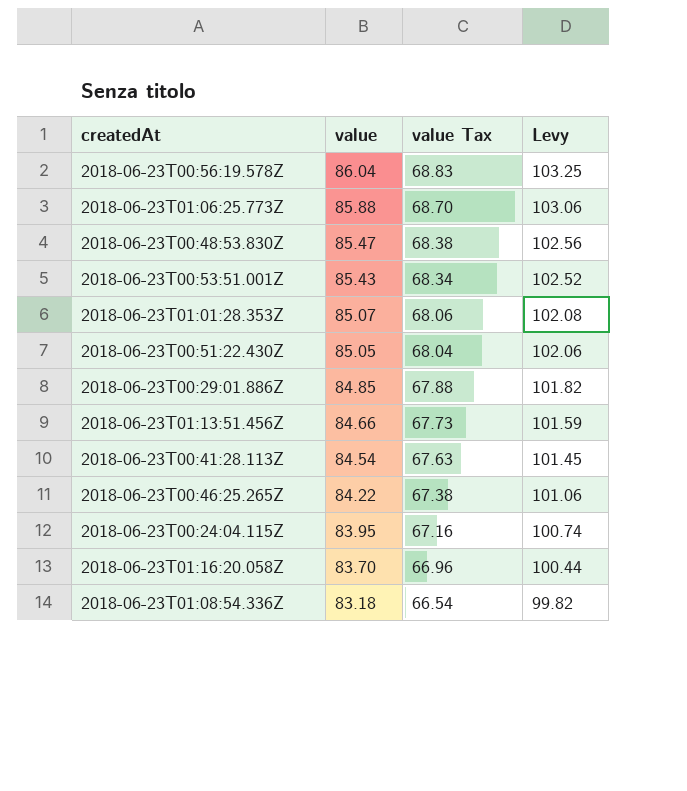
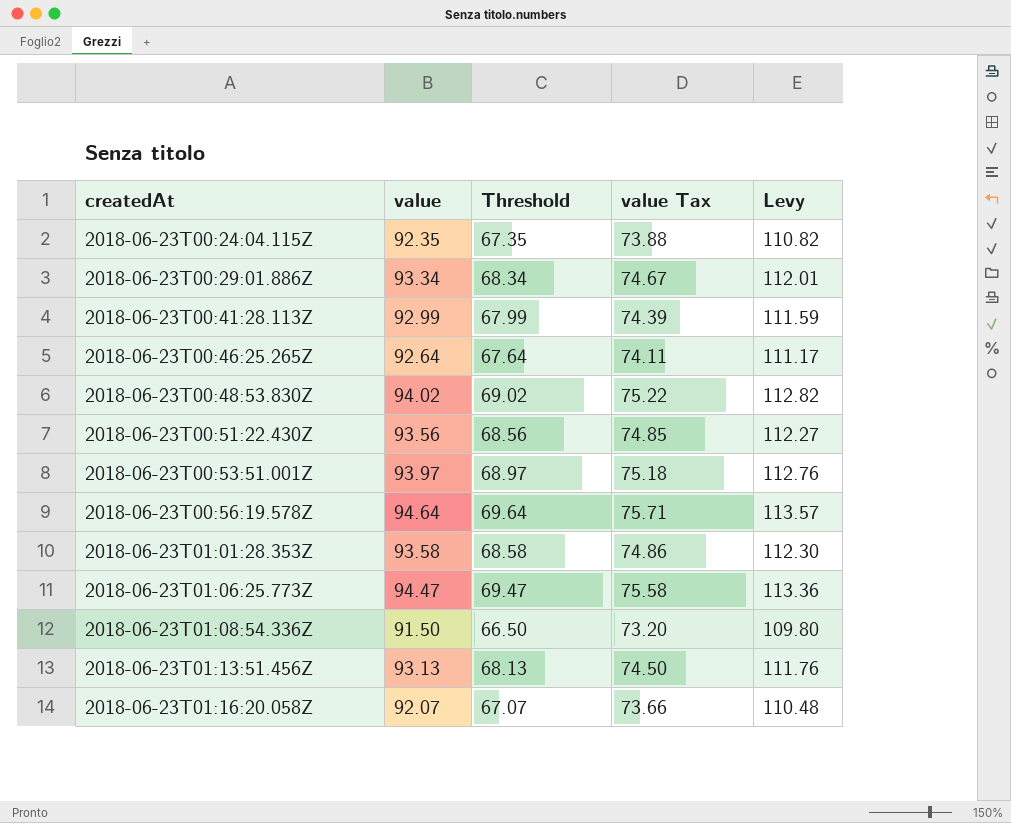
row order: value descending -> createdAt ascending
column Threshold | formula: none -> [value] - 25
2018-06-23T00:24:04.115Z | value: 83.95 -> 92.35
2018-06-23T00:24:04.115Z | value Tax: 67.16 -> 73.88
2018-06-23T00:24:04.115Z | Levy: 100.74 -> 110.82
2018-06-23T00:29:01.886Z | value: 84.85 -> 93.34
2018-06-23T00:29:01.886Z | value Tax: 67.88 -> 74.67
2018-06-23T00:29:01.886Z | Levy: 101.82 -> 112.01
2018-06-23T00:41:28.113Z | value: 84.54 -> 92.99
2018-06-23T00:41:28.113Z | value Tax: 67.63 -> 74.39
2018-06-23T00:41:28.113Z | Levy: 101.45 -> 111.59
2018-06-23T00:46:25.265Z | value: 84.22 -> 92.64
2018-06-23T00:46:25.265Z | value Tax: 67.38 -> 74.11
2018-06-23T00:46:25.265Z | Levy: 101.06 -> 111.17
2018-06-23T00:48:53.830Z | value: 85.47 -> 94.02
2018-06-23T00:48:53.830Z | value Tax: 68.38 -> 75.22
2018-06-23T00:48:53.830Z | Levy: 102.56 -> 112.82
2018-06-23T00:51:22.430Z | value: 85.05 -> 93.56
2018-06-23T00:51:22.430Z | value Tax: 68.04 -> 74.85
2018-06-23T00:51:22.430Z | Levy: 102.06 -> 112.27
2018-06-23T00:53:51.001Z | value: 85.43 -> 93.97
2018-06-23T00:53:51.001Z | value Tax: 68.34 -> 75.18
2018-06-23T00:53:51.001Z | Levy: 102.52 -> 112.76
2018-06-23T00:56:19.578Z | value: 86.04 -> 94.64
2018-06-23T00:56:19.578Z | value Tax: 68.83 -> 75.71
2018-06-23T00:56:19.578Z | Levy: 103.25 -> 113.57
2018-06-23T01:01:28.353Z | value: 85.07 -> 93.58
2018-06-23T01:01:28.353Z | value Tax: 68.06 -> 74.86
2018-06-23T01:01:28.353Z | Levy: 102.08 -> 112.30
2018-06-23T01:06:25.773Z | value: 85.88 -> 94.47
2018-06-23T01:06:25.773Z | value Tax: 68.70 -> 75.58
2018-06-23T01:06:25.773Z | Levy: 103.06 -> 113.36
2018-06-23T01:08:54.336Z | value: 83.18 -> 91.50
2018-06-23T01:08:54.336Z | value Tax: 66.54 -> 73.20
2018-06-23T01:08:54.336Z | Levy: 99.82 -> 109.80
2018-06-23T01:13:51.456Z | value: 84.66 -> 93.13
2018-06-23T01:13:51.456Z | value Tax: 67.73 -> 74.50
2018-06-23T01:13:51.456Z | Levy: 101.59 -> 111.76
2018-06-23T01:16:20.058Z | value: 83.70 -> 92.07
2018-06-23T01:16:20.058Z | value Tax: 66.96 -> 73.66
2018-06-23T01:16:20.058Z | Levy: 100.44 -> 110.48

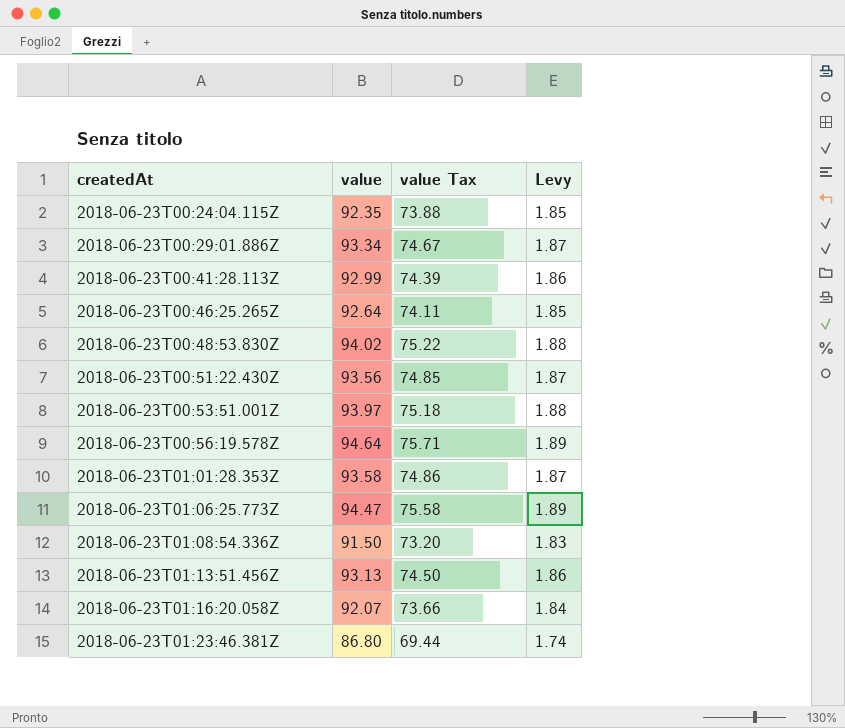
column Threshold | formula: [value] - 25 -> none
column Levy | formula: [value] * 1.2 -> [value] * 0.02
row 2018-06-23T01:23:46.381Z: none -> 86.80 | 69.44 | 1.74

